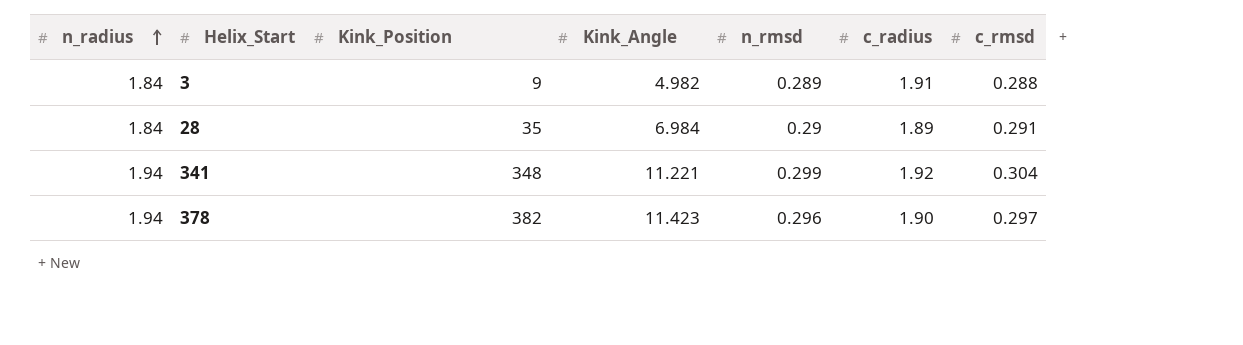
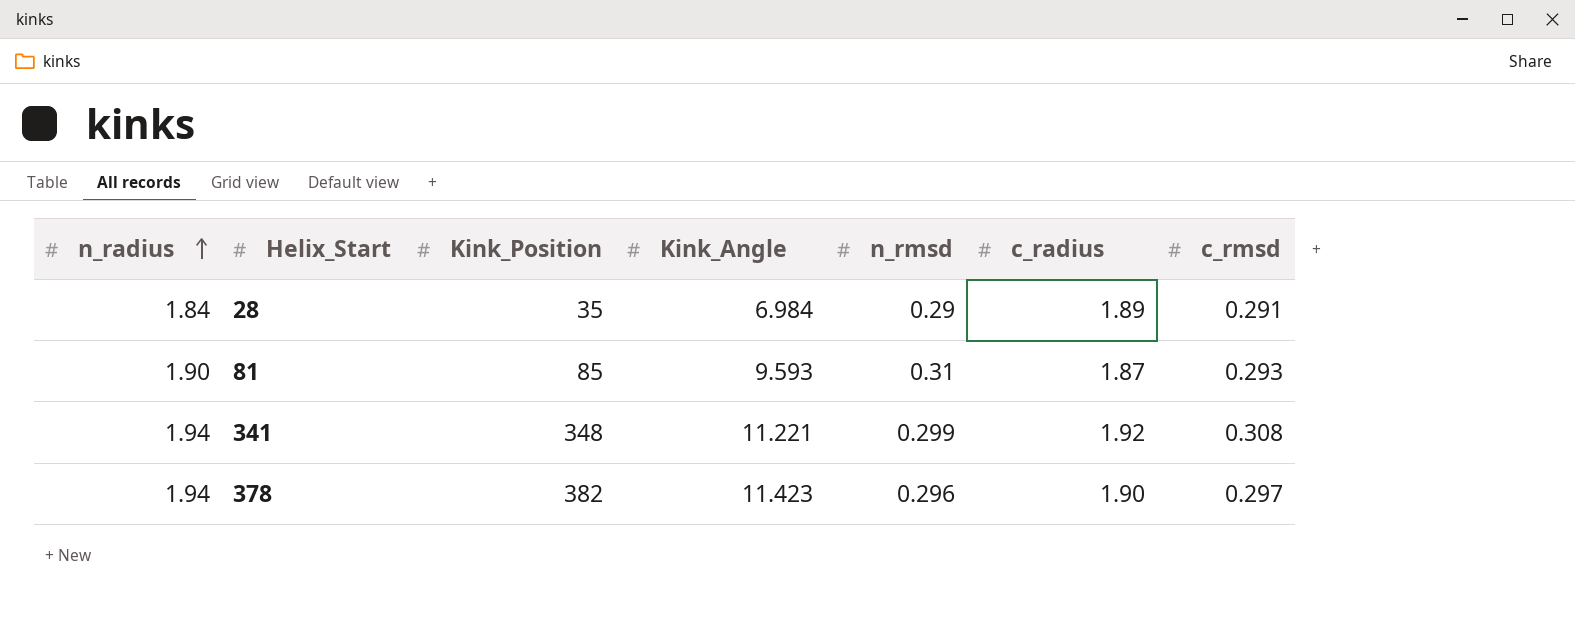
row 3: 1.84 | 9 | 4.982 | 0.289 | 1.91 | 0.288 -> none
row 81: none -> 1.90 | 85 | 9.593 | 0.31 | 1.87 | 0.293
341 | c_rmsd: 0.304 -> 0.308

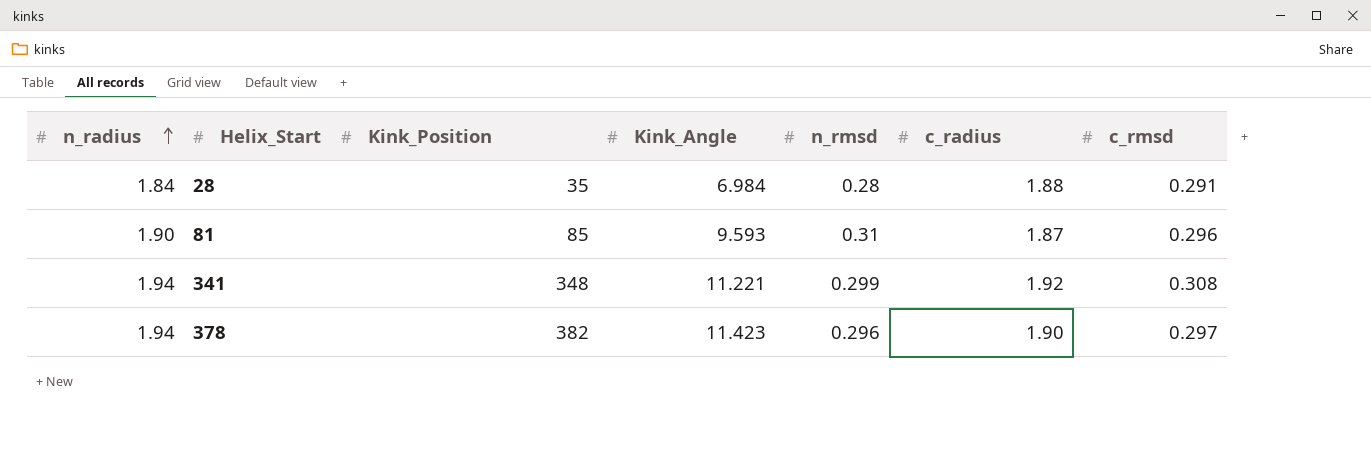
28 | n_rmsd: 0.29 -> 0.28
28 | c_radius: 1.89 -> 1.88
81 | c_rmsd: 0.293 -> 0.296

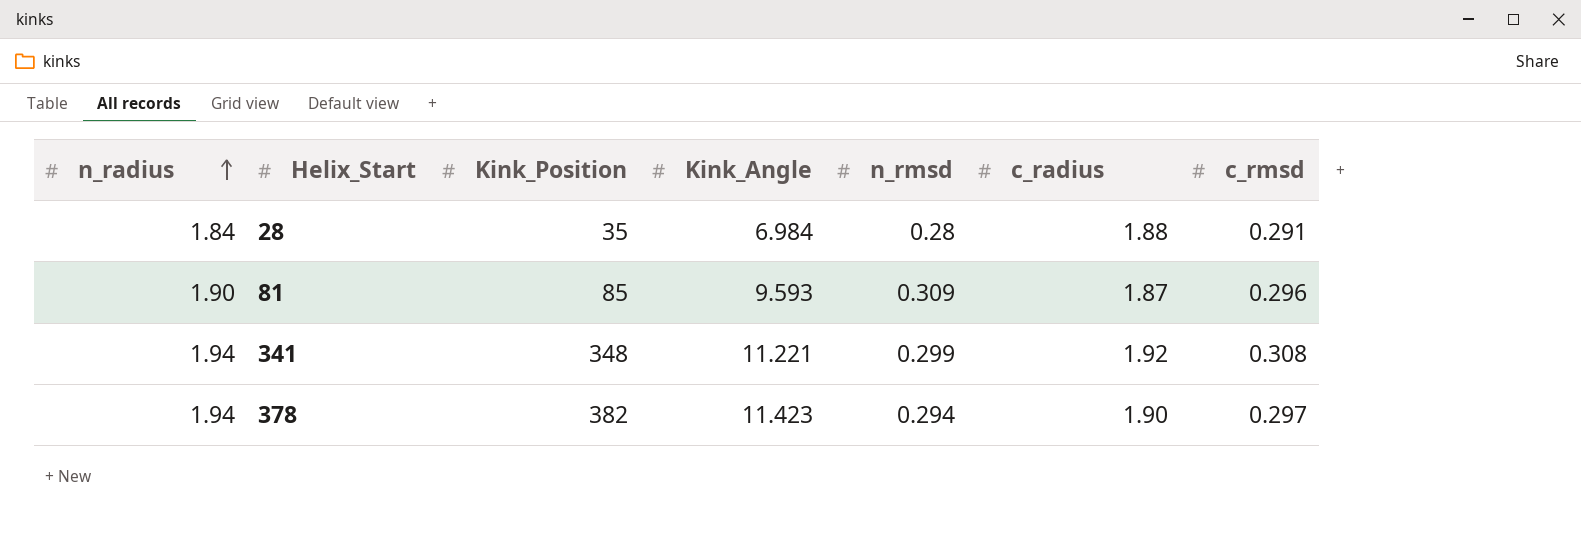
81 | n_rmsd: 0.31 -> 0.309
378 | n_rmsd: 0.296 -> 0.294

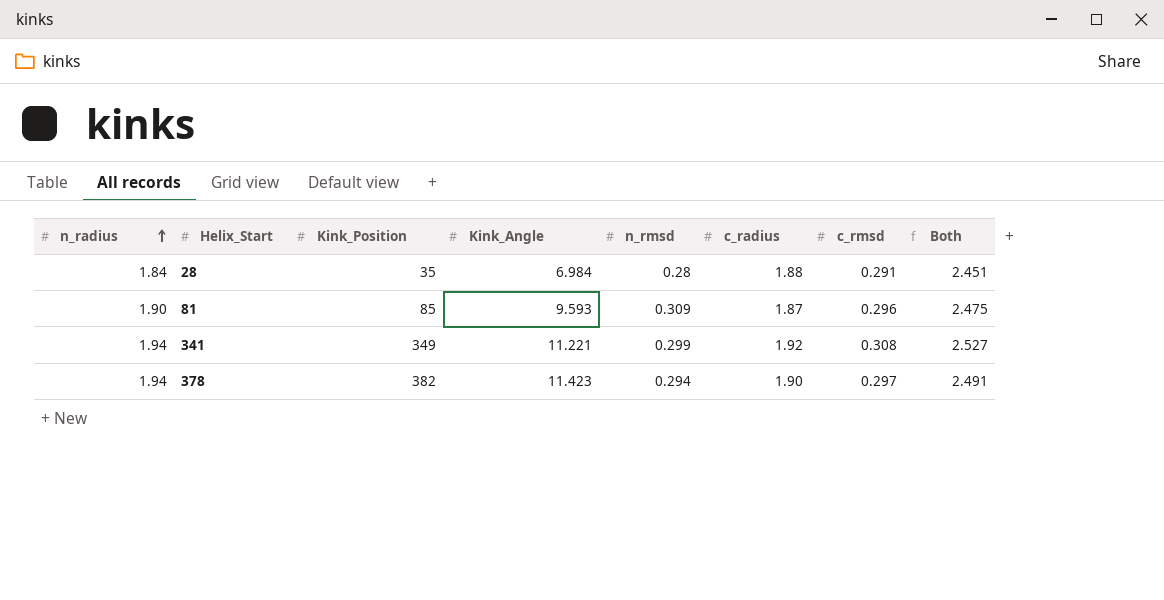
column Both | formula: none -> [n_rmsd] + [c_radius] + [c_rmsd]
341 | Kink_Position: 348 -> 349

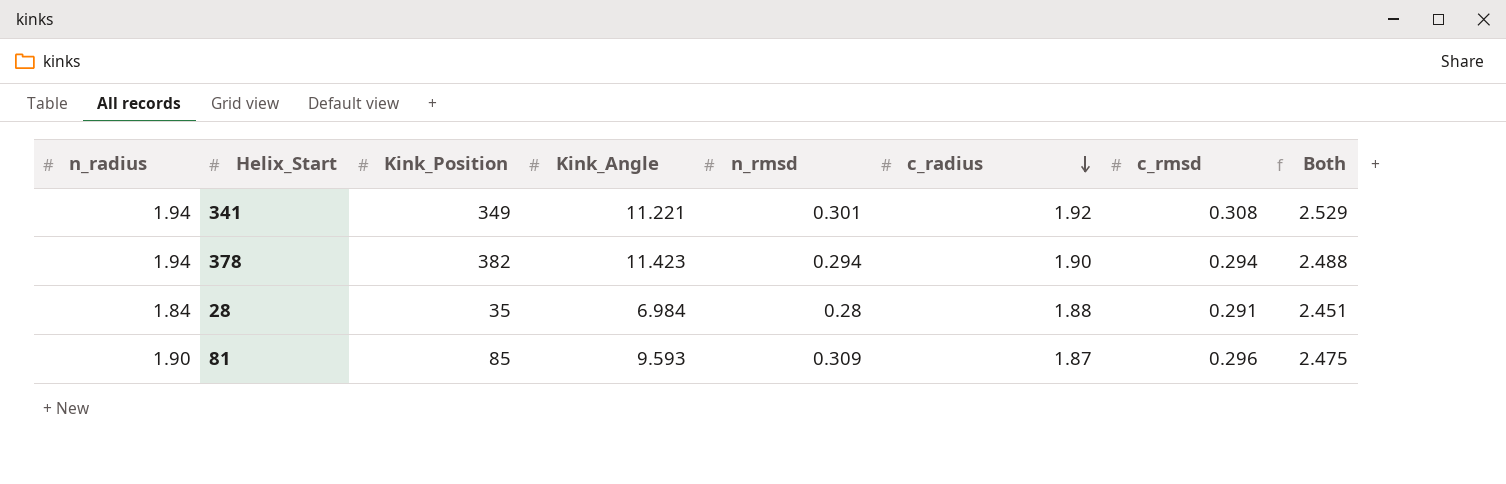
row order: n_radius ascending -> c_radius descending
341 | n_rmsd: 0.299 -> 0.301
341 | Both: 2.527 -> 2.529
378 | c_rmsd: 0.297 -> 0.294
378 | Both: 2.491 -> 2.488

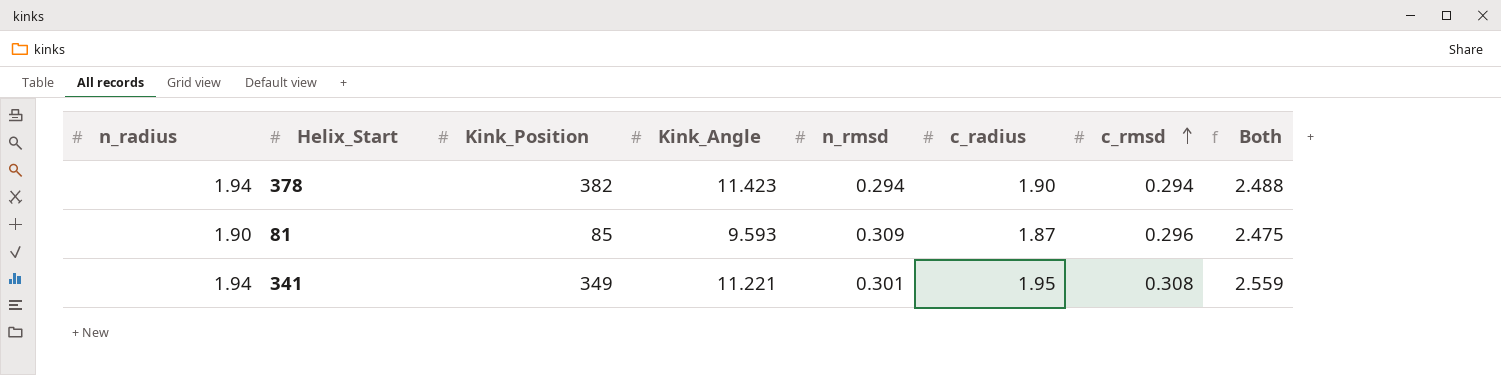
row order: c_radius descending -> c_rmsd ascending
row 28: 1.84 | 35 | 6.984 | 0.28 | 1.88 | 0.291 | 2.451 -> none
341 | c_radius: 1.92 -> 1.95
341 | Both: 2.529 -> 2.559

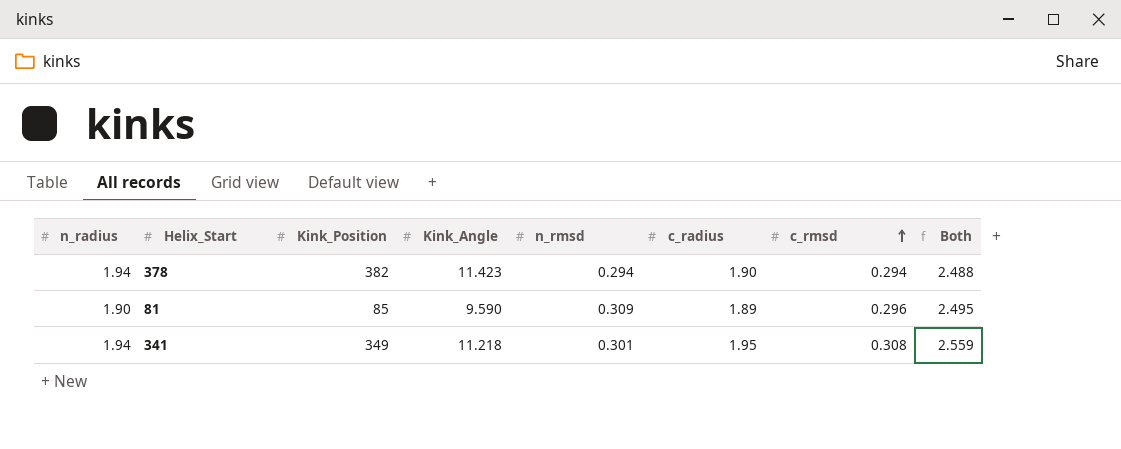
81 | Kink_Angle: 9.593 -> 9.590
81 | c_radius: 1.87 -> 1.89
81 | Both: 2.475 -> 2.495
341 | Kink_Angle: 11.221 -> 11.218

